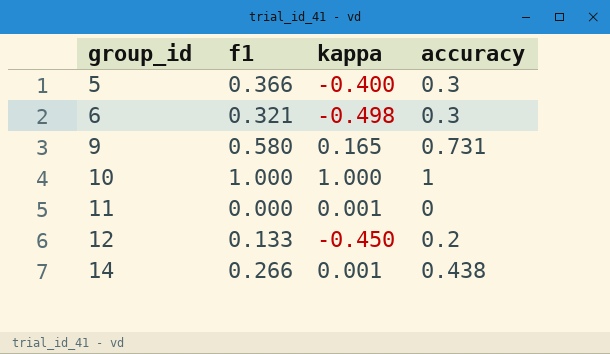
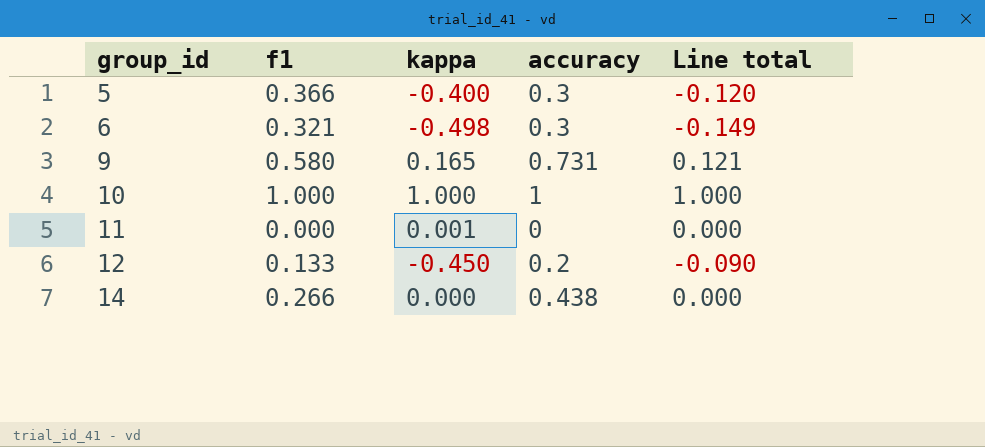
column Line total | formula: none -> [kappa] * [accuracy]
14 | kappa: 0.001 -> 0.000

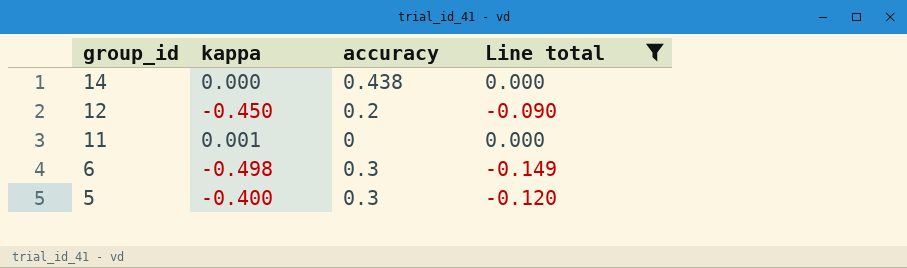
filter: none -> Line total <= 0.000
row order: group_id ascending -> group_id descending
column f1 | position: 2 -> none

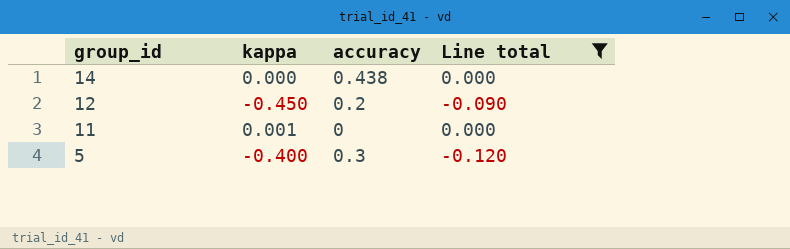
row 6: -0.498 | 0.3 | -0.149 -> none

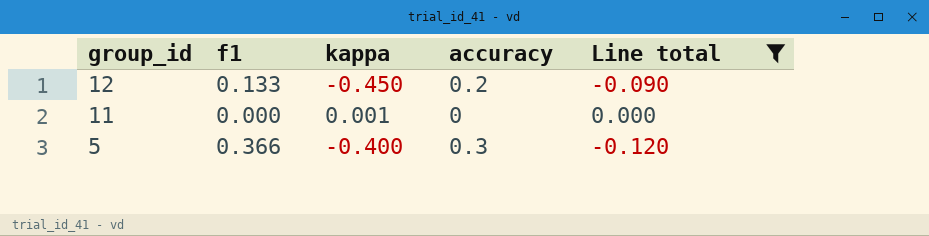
column f1 | position: none -> 2
row 14: 0.000 | 0.438 | 0.000 -> none

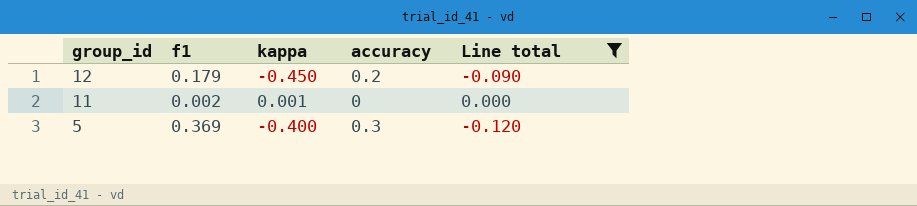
12 | f1: 0.133 -> 0.179
11 | f1: 0.000 -> 0.002
5 | f1: 0.366 -> 0.369

